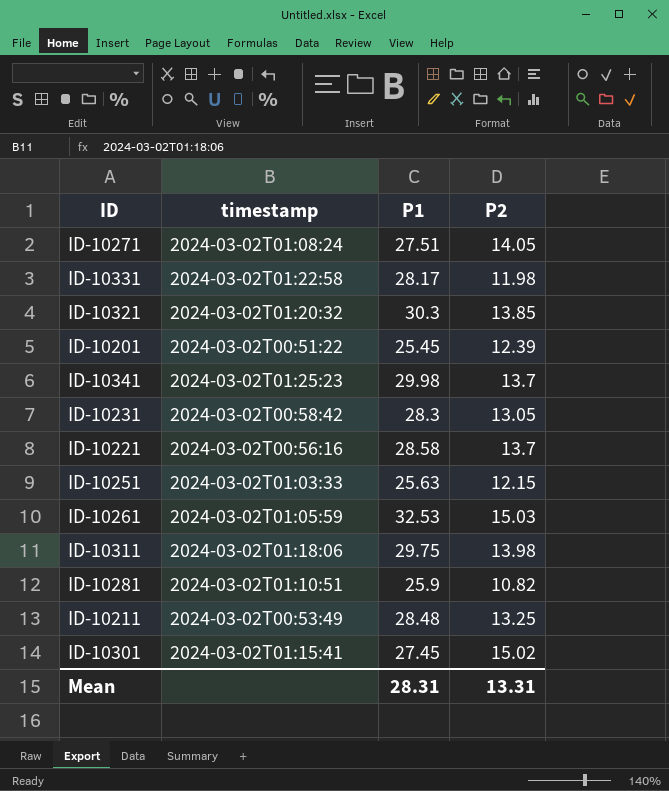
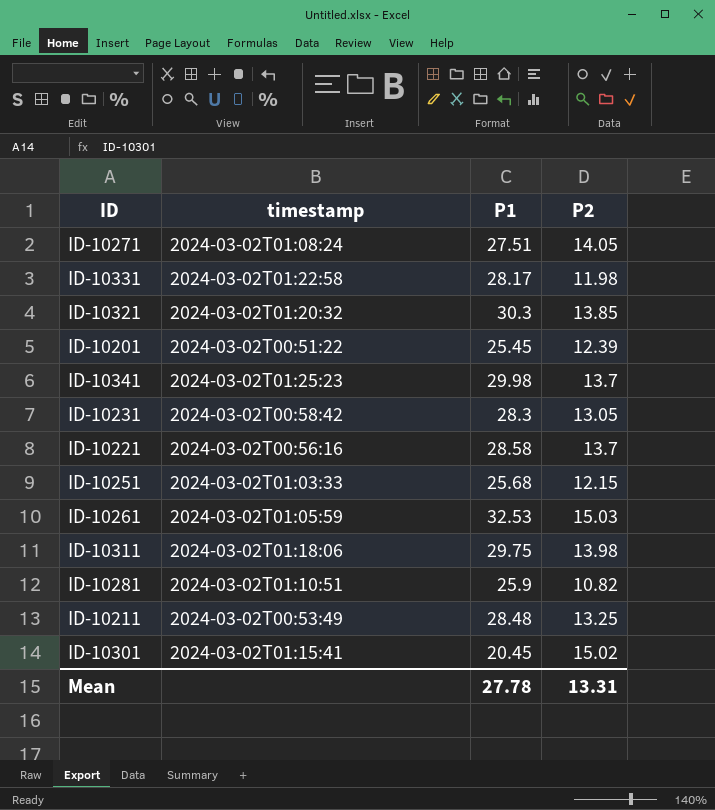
ID-10251 | P1: 25.63 -> 25.68
ID-10301 | P1: 27.45 -> 20.45
Mean | P1: 28.31 -> 27.78

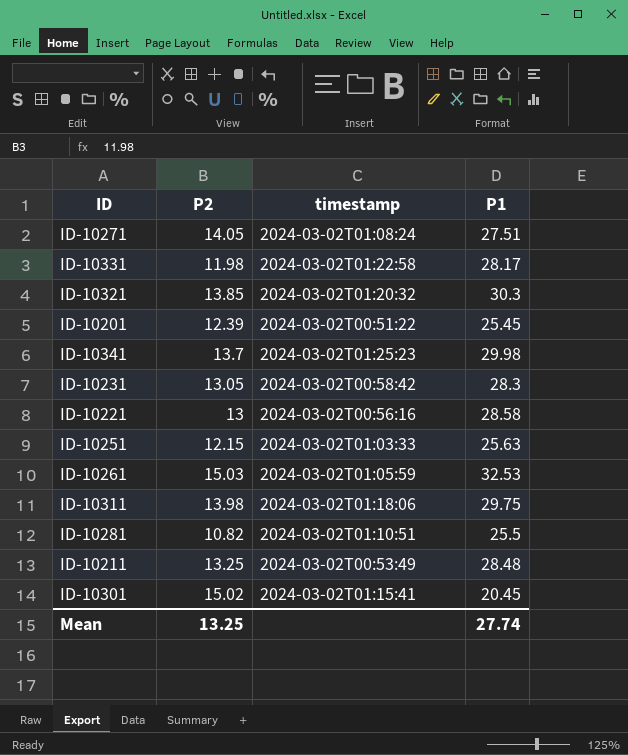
column P2 | position: 4 -> 2
ID-10221 | P2: 13.7 -> 13
ID-10251 | P1: 25.68 -> 25.63
ID-10281 | P1: 25.9 -> 25.5
Mean | P2: 13.31 -> 13.25
Mean | P1: 27.78 -> 27.74

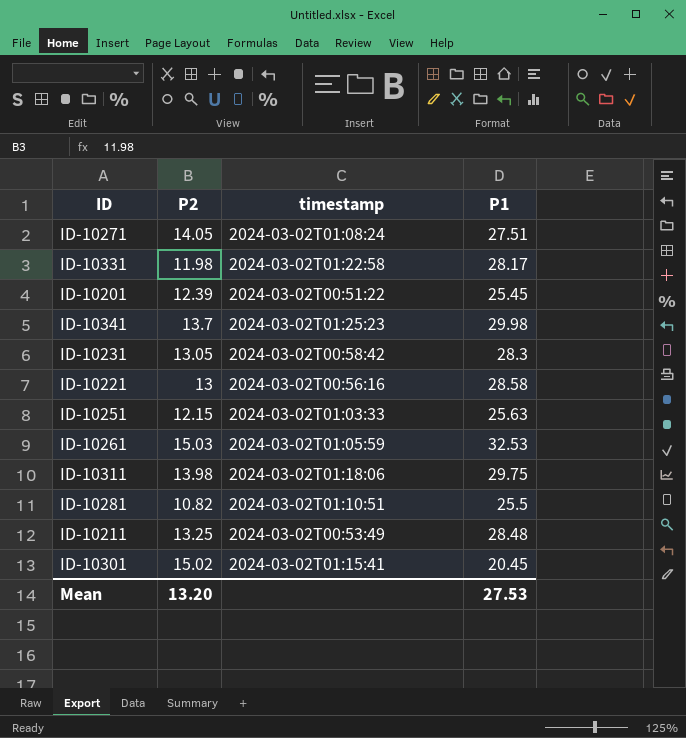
row ID-10321: 13.85 | 2024-03-02T01:20:32 | 30.3 -> none
Mean | P2: 13.25 -> 13.20
Mean | P1: 27.74 -> 27.53

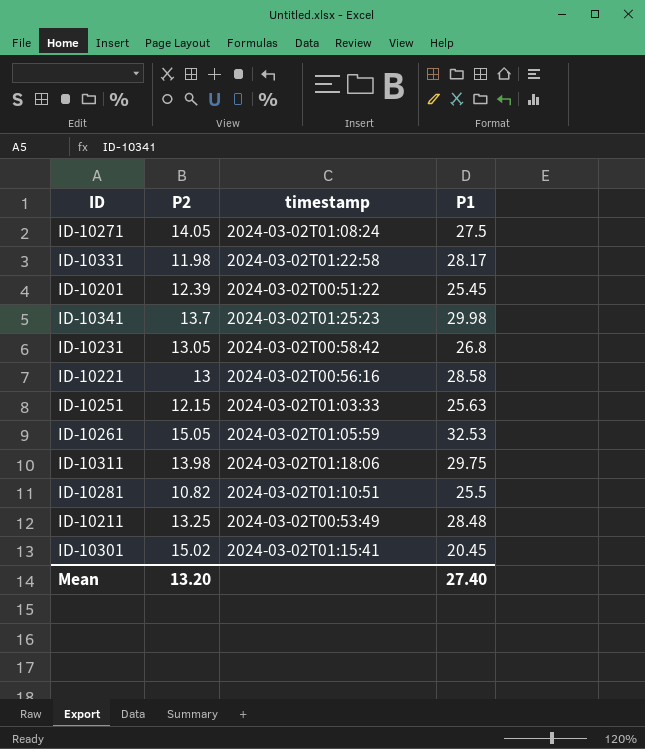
ID-10271 | P1: 27.51 -> 27.5
ID-10231 | P1: 28.3 -> 26.8
ID-10261 | P2: 15.03 -> 15.05
Mean | P1: 27.53 -> 27.40

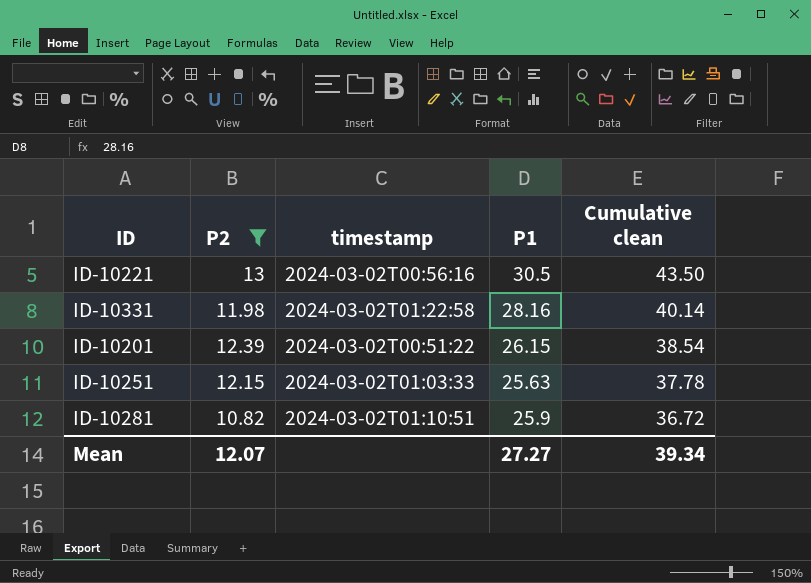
filter: none -> P2 <= 13
row order: none -> Cumulative clean descending
column Cumulative clean | formula: none -> [P2] + [P1]
ID-10221 | P1: 28.58 -> 30.5
ID-10331 | P1: 28.17 -> 28.16
ID-10201 | P1: 25.45 -> 26.15
ID-10281 | P1: 25.5 -> 25.9
Mean | P2: 13.20 -> 12.07
Mean | P1: 27.40 -> 27.27

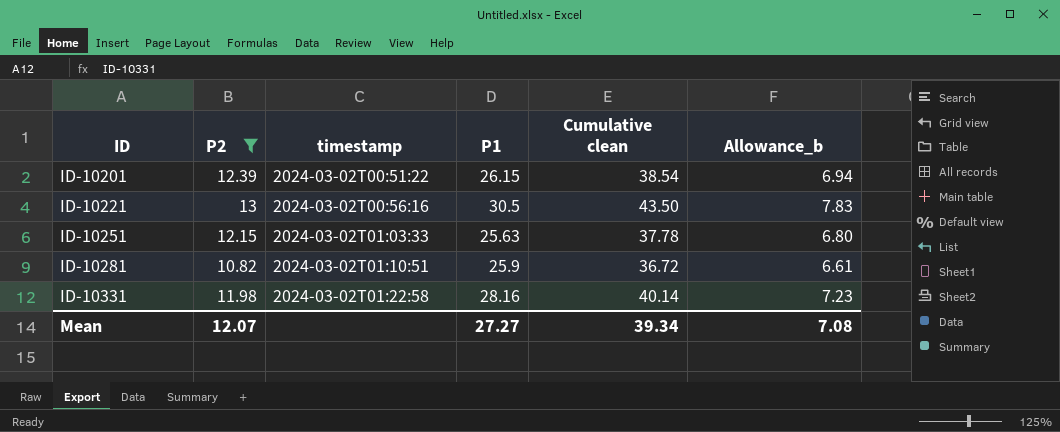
row order: Cumulative clean descending -> ID ascending
column Allowance_b | formula: none -> [Cumulative clean] * 0.18

